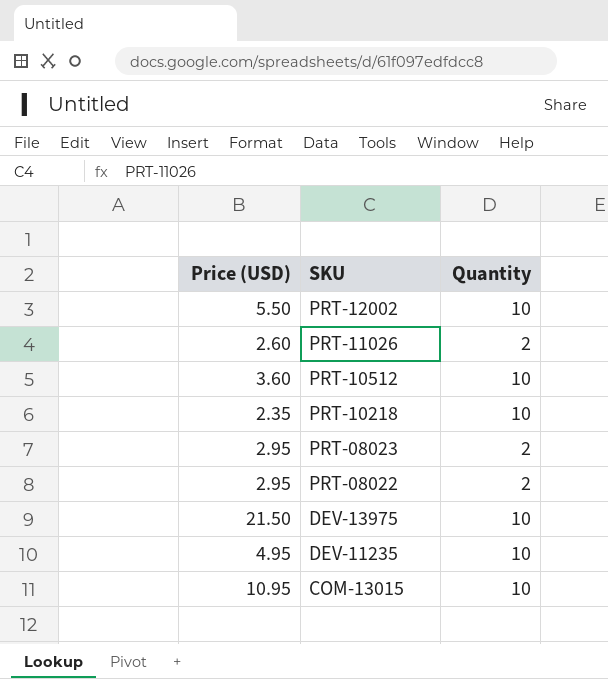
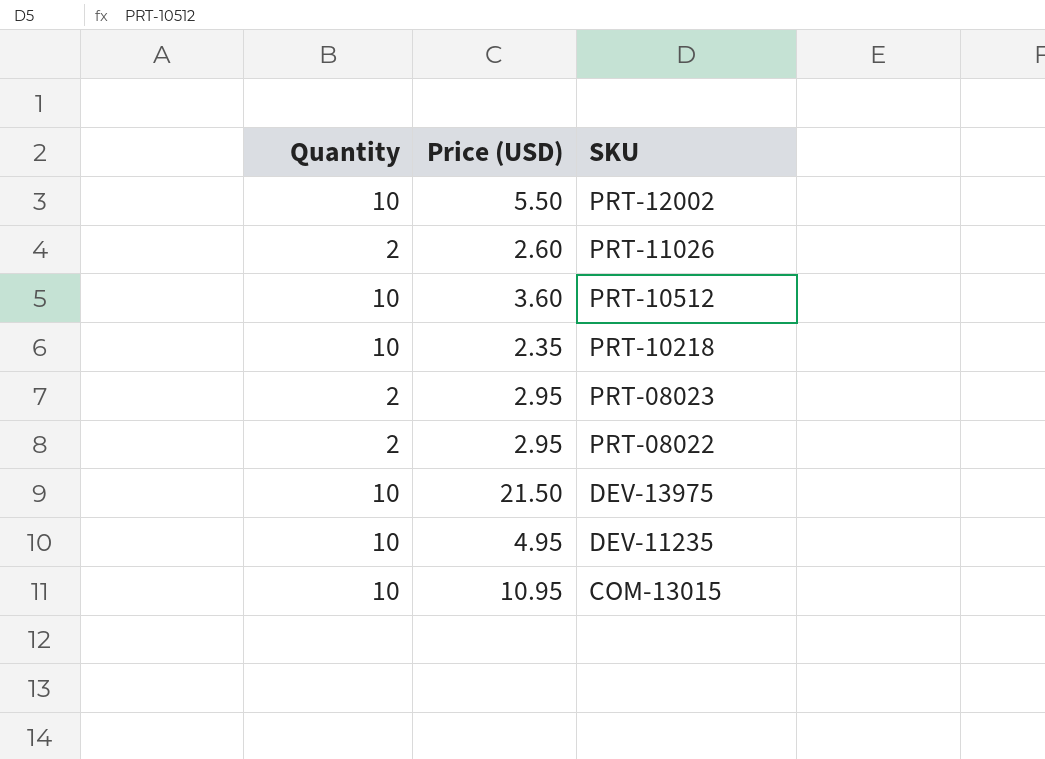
column Quantity | position: 3 -> 1

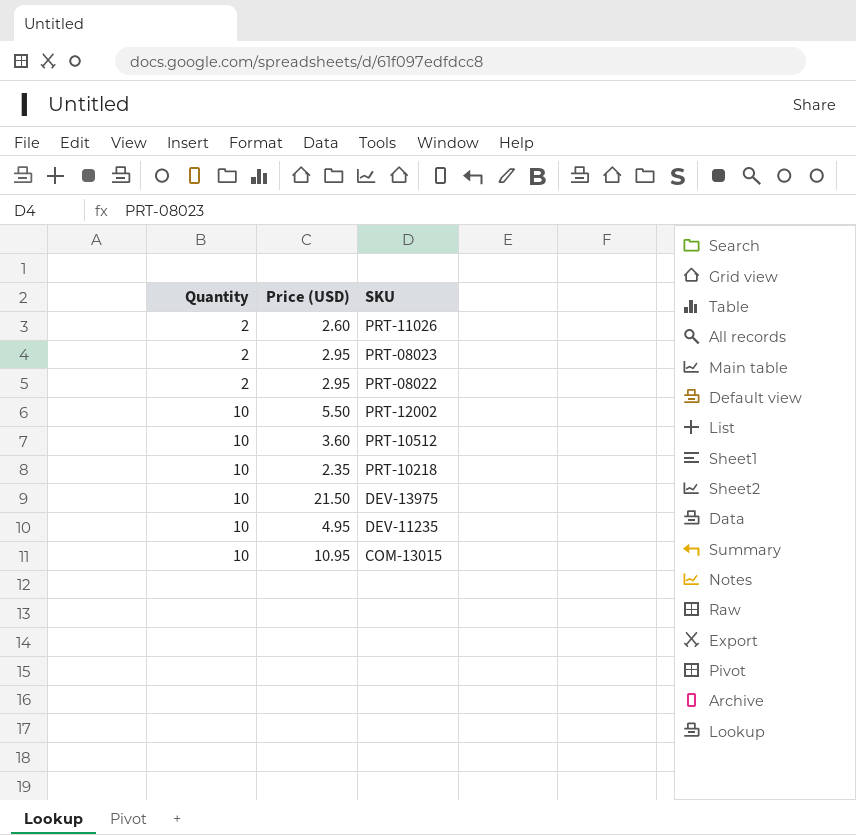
row order: SKU descending -> Quantity ascending

